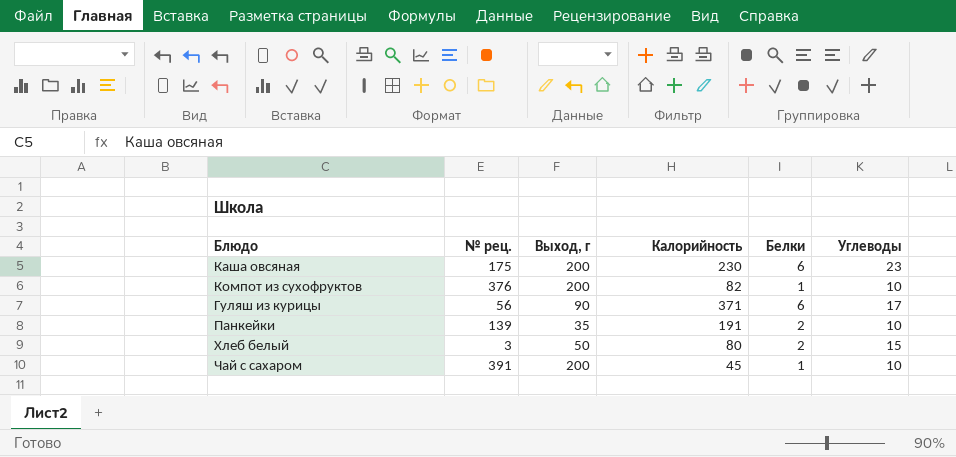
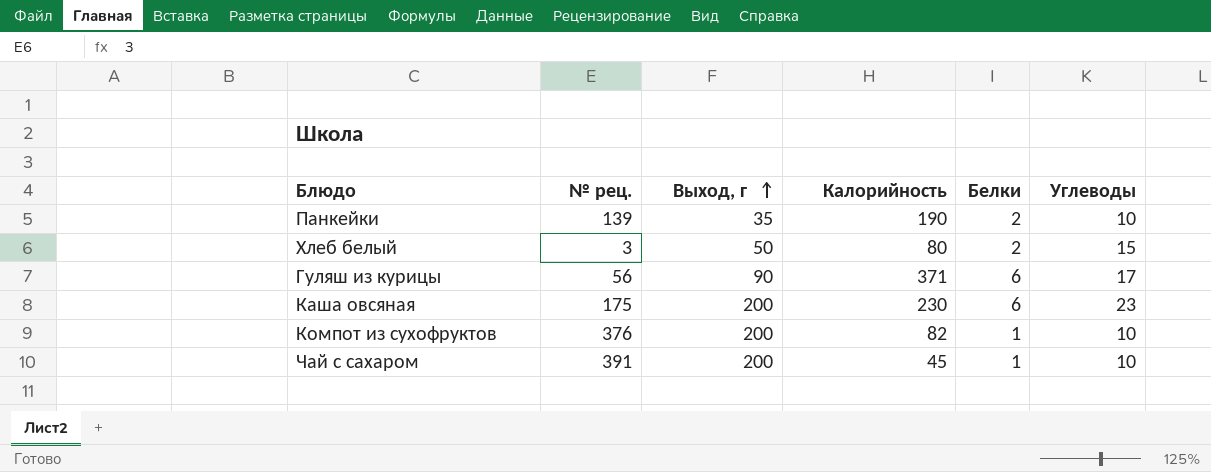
row order: none -> Выход, г ascending
Панкейки | Калорийность: 191 -> 190

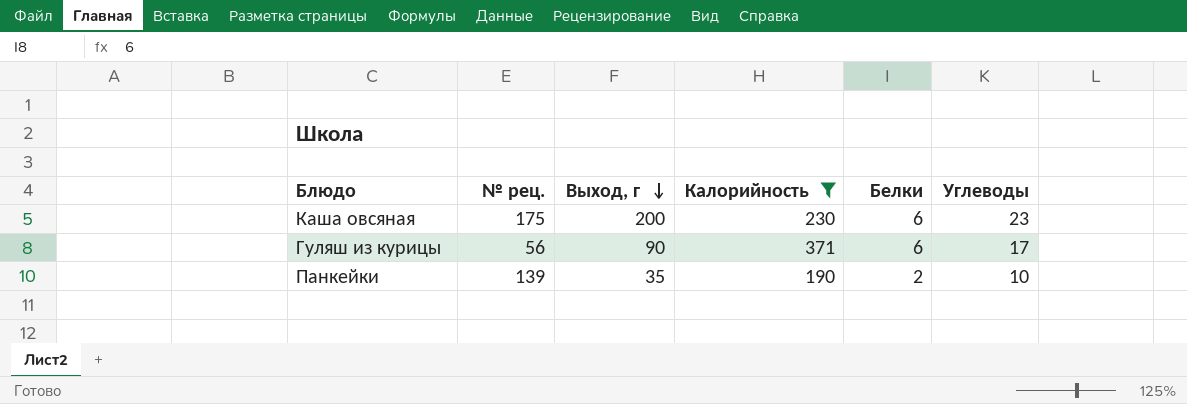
filter: none -> Калорийность >= 190
row order: Выход, г ascending -> Выход, г descending

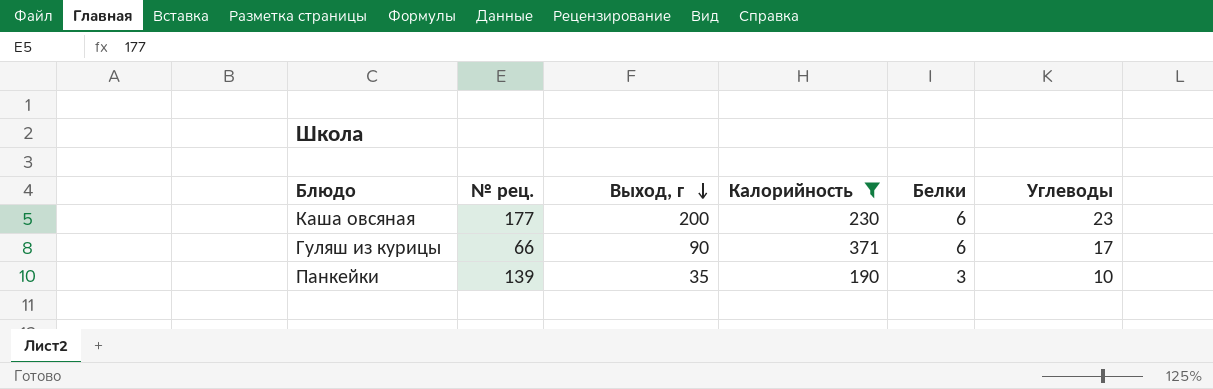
Каша овсяная | № рец.: 175 -> 177
Гуляш из курицы | № рец.: 56 -> 66
Панкейки | Белки: 2 -> 3

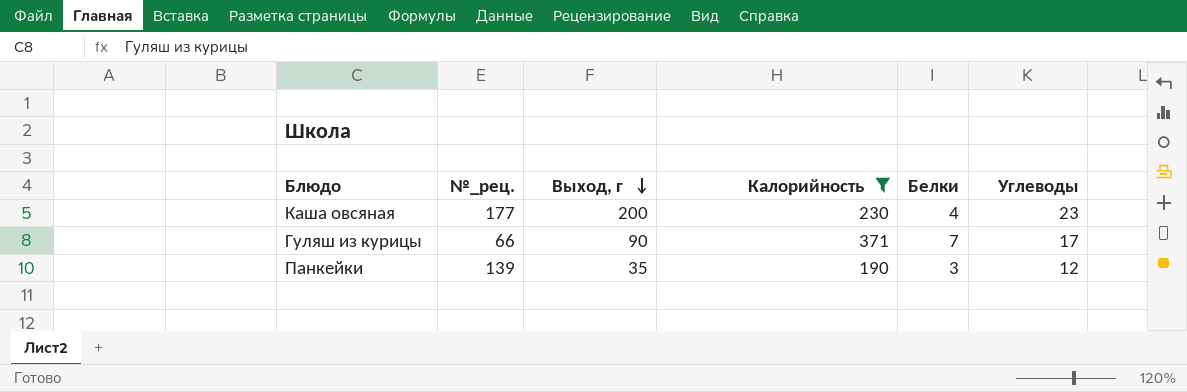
column name: № рец. -> №_рец.
Каша овсяная | Белки: 6 -> 4
Гуляш из курицы | Белки: 6 -> 7
Панкейки | Углеводы: 10 -> 12

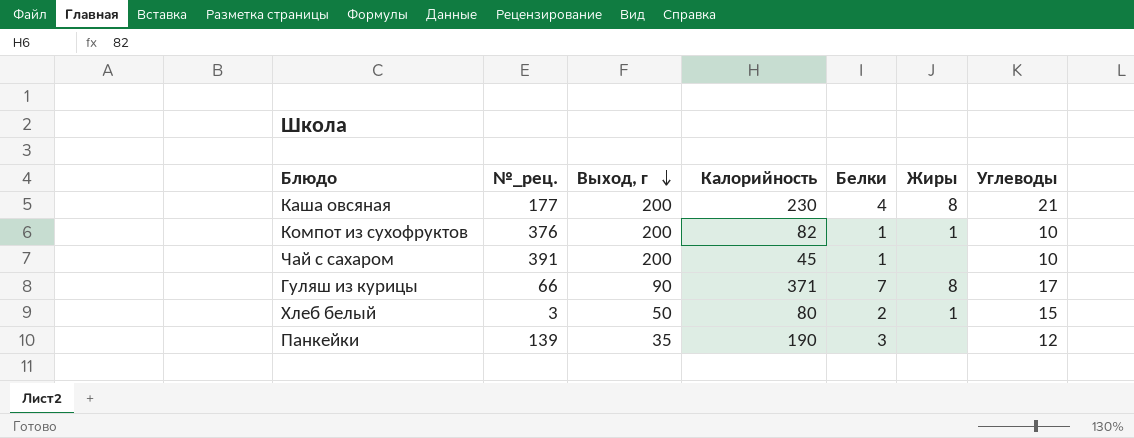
filter: Калорийность >= 190 -> none
column Жиры | position: none -> 6
Каша овсяная | Углеводы: 23 -> 21

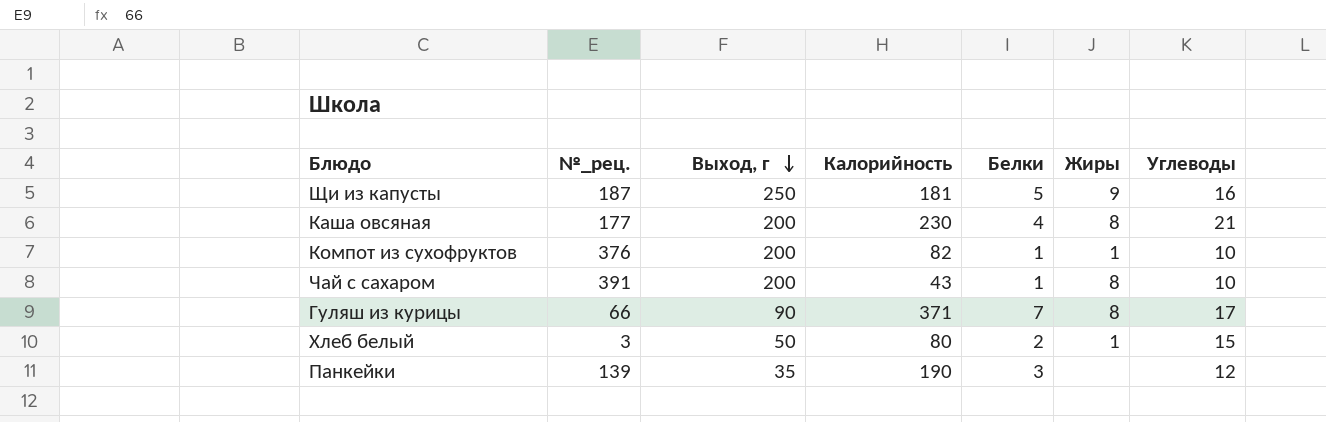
row Щи из капусты: none -> 187 | 250 | 181 | 5 | 9 | 16
Чай с сахаром | Калорийность: 45 -> 43
Чай с сахаром | Жиры: none -> 8

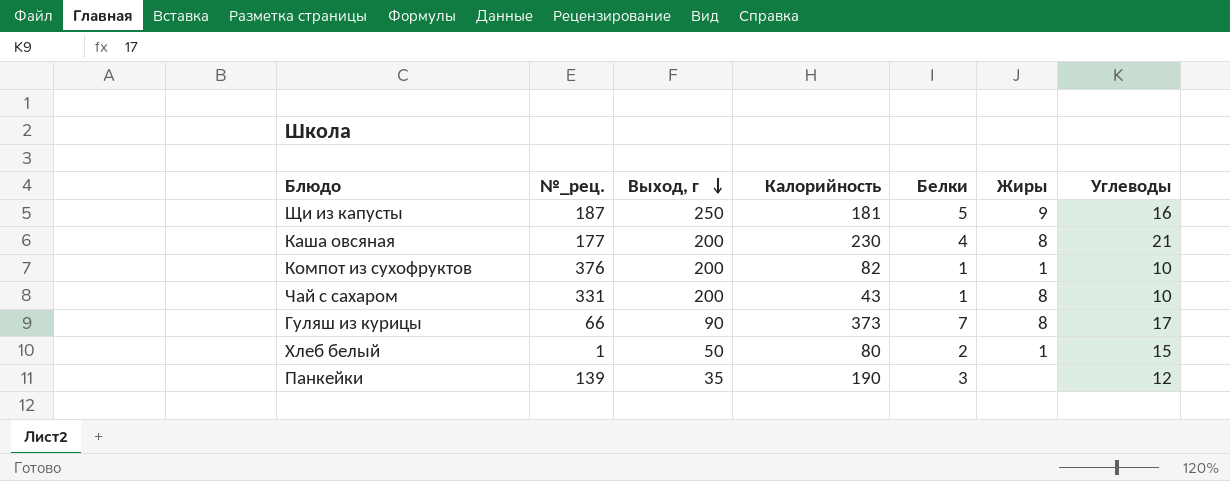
Чай с сахаром | №_рец.: 391 -> 331
Гуляш из курицы | Калорийность: 371 -> 373
Хлеб белый | №_рец.: 3 -> 1

